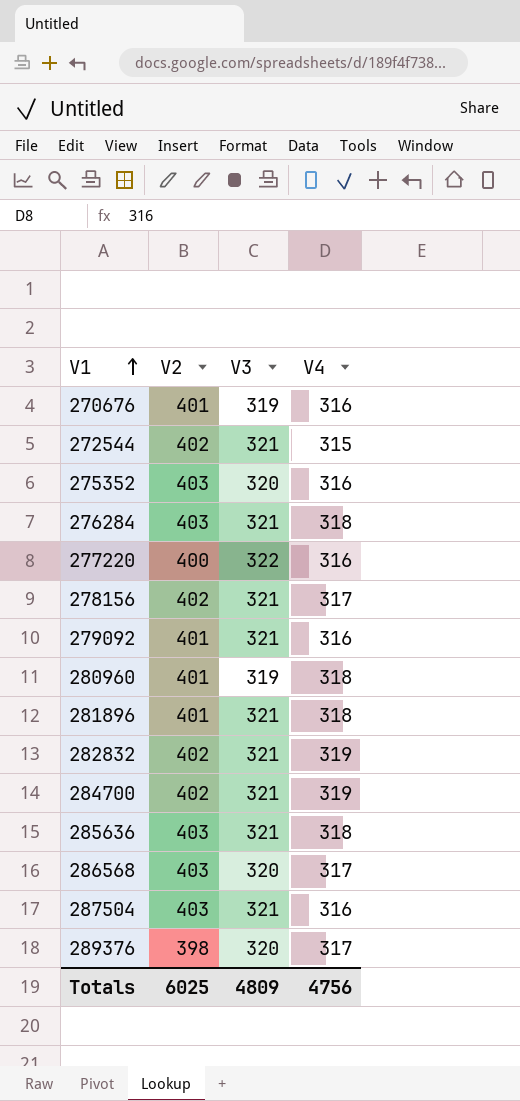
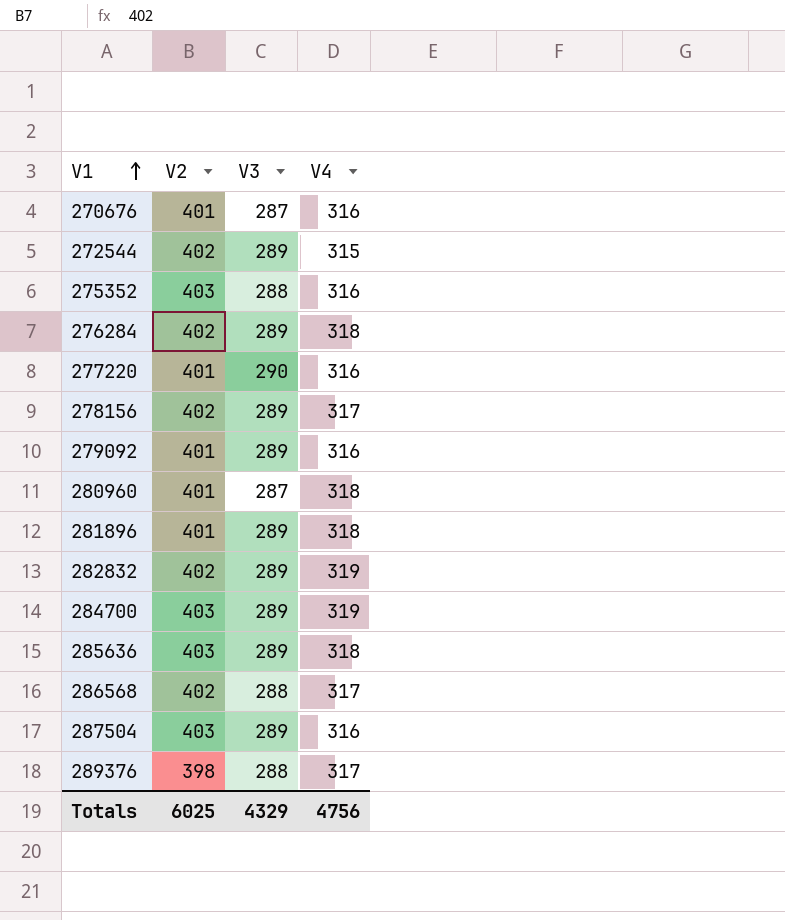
270676 | V3: 319 -> 287
272544 | V3: 321 -> 289
275352 | V3: 320 -> 288
276284 | V2: 403 -> 402
276284 | V3: 321 -> 289
277220 | V2: 400 -> 401
277220 | V3: 322 -> 290
278156 | V3: 321 -> 289
279092 | V3: 321 -> 289
280960 | V3: 319 -> 287
281896 | V3: 321 -> 289
282832 | V3: 321 -> 289
284700 | V2: 402 -> 403
284700 | V3: 321 -> 289
285636 | V3: 321 -> 289
286568 | V2: 403 -> 402
286568 | V3: 320 -> 288
287504 | V3: 321 -> 289
289376 | V3: 320 -> 288
Totals | V3: 4809 -> 4329

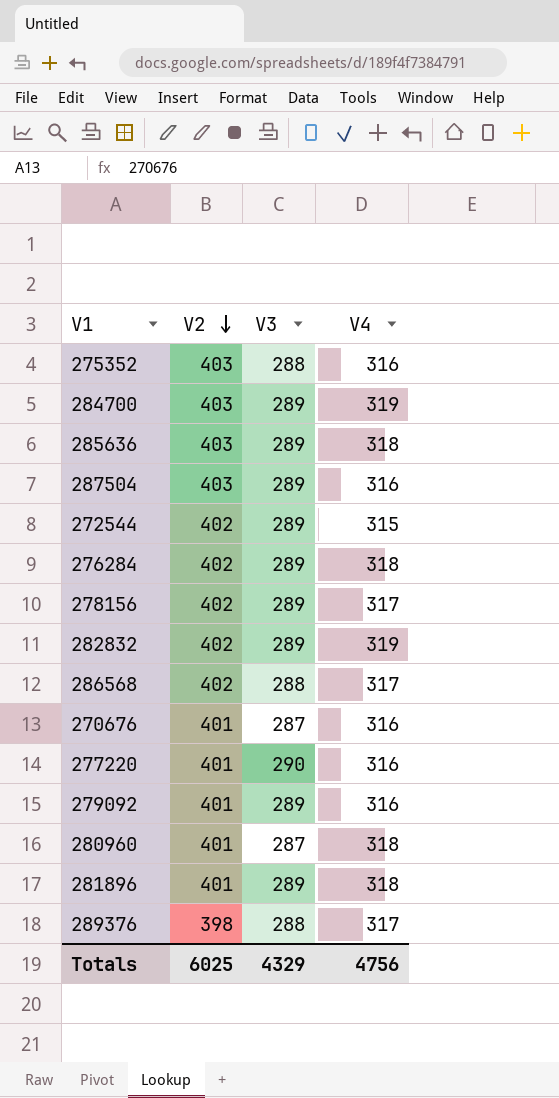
row order: V1 ascending -> V2 descending

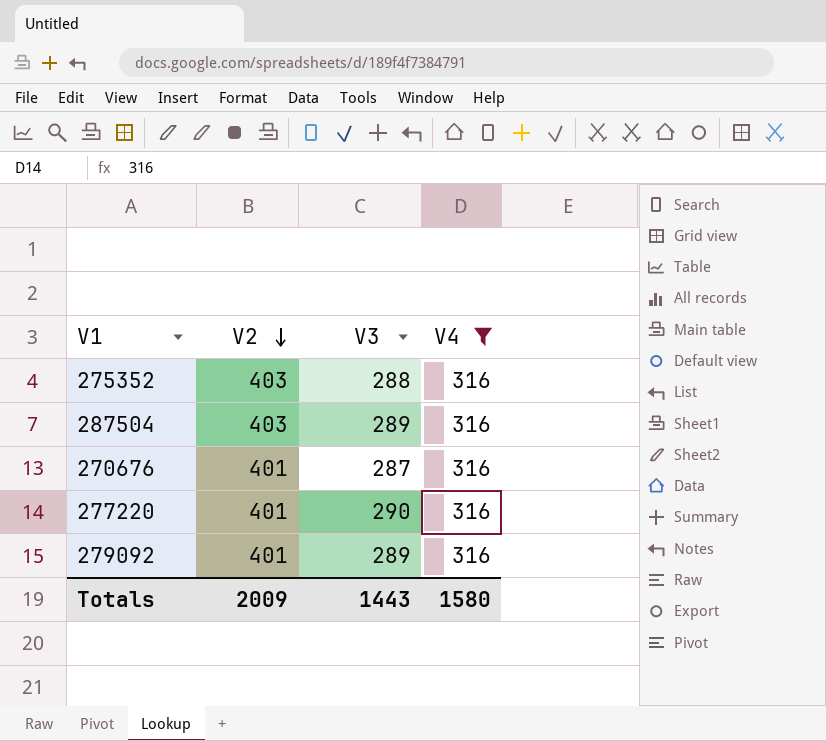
filter: none -> V4 = 316
Totals | V2: 6025 -> 2009
Totals | V3: 4329 -> 1443
Totals | V4: 4756 -> 1580

